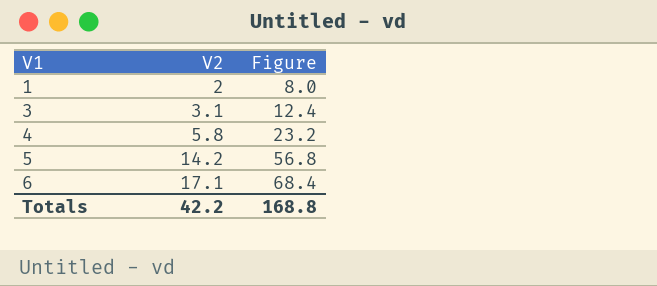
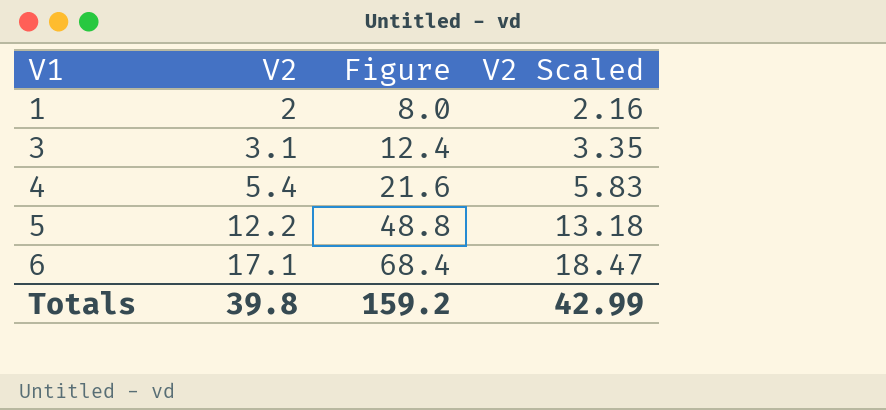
column V2 Scaled | formula: none -> [V2] * 1.08
4 | V2: 5.8 -> 5.4
4 | Figure: 23.2 -> 21.6
5 | V2: 14.2 -> 12.2
5 | Figure: 56.8 -> 48.8
Totals | V2: 42.2 -> 39.8
Totals | Figure: 168.8 -> 159.2

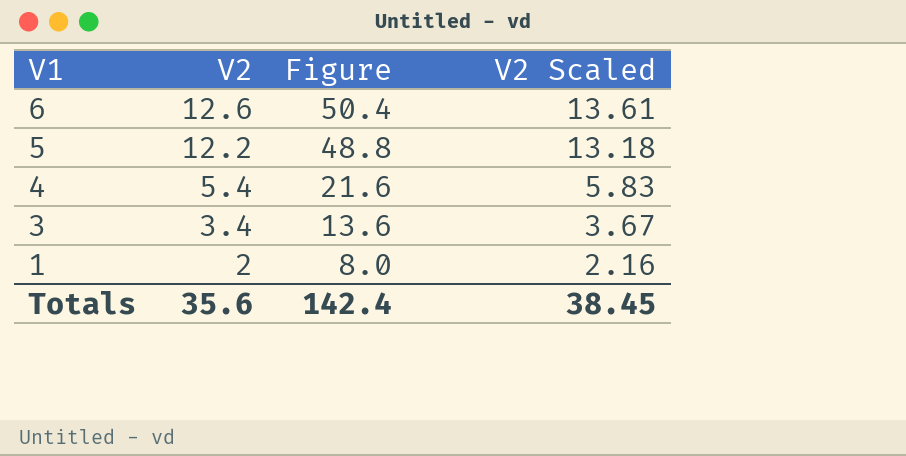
row order: V1 ascending -> V1 descending
6 | V2: 17.1 -> 12.6
6 | Figure: 68.4 -> 50.4
6 | V2 Scaled: 18.47 -> 13.61
3 | V2: 3.1 -> 3.4
3 | Figure: 12.4 -> 13.6
3 | V2 Scaled: 3.35 -> 3.67
Totals | V2: 39.8 -> 35.6
Totals | Figure: 159.2 -> 142.4
Totals | V2 Scaled: 42.99 -> 38.45

